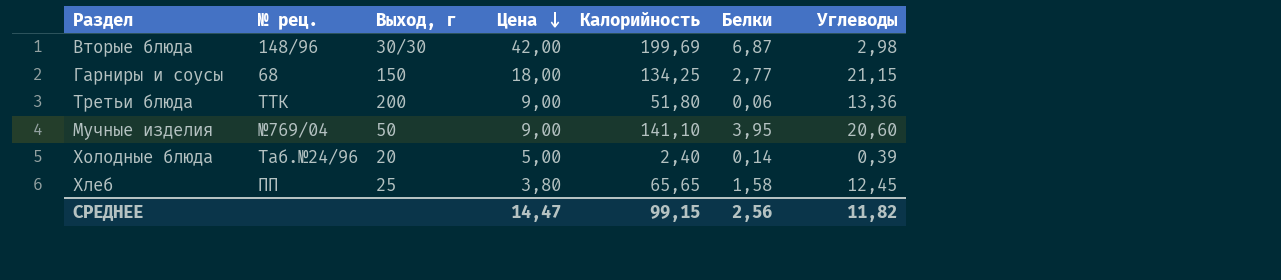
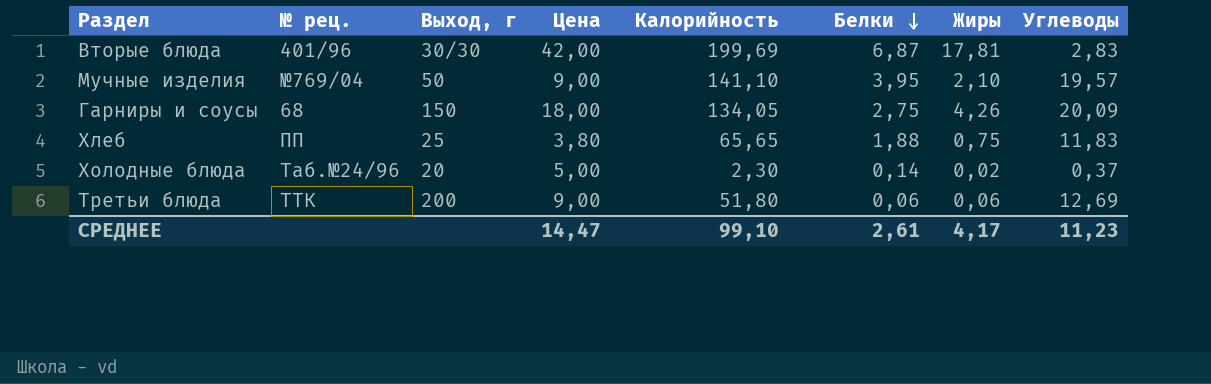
row order: Цена descending -> Белки descending
column Жиры | position: none -> 7
Вторые блюда | № рец.: 148/96 -> 401/96
Вторые блюда | Углеводы: 2,98 -> 2,83
Мучные изделия | Углеводы: 20,60 -> 19,57
Гарниры и соусы | Калорийность: 134,25 -> 134,05
Гарниры и соусы | Белки: 2,77 -> 2,75
Гарниры и соусы | Углеводы: 21,15 -> 20,09
Хлеб | Белки: 1,58 -> 1,88
Хлеб | Углеводы: 12,45 -> 11,83
Холодные блюда | Калорийность: 2,40 -> 2,30
Холодные блюда | Углеводы: 0,39 -> 0,37
Третьи блюда | Углеводы: 13,36 -> 12,69
СРЕДНЕЕ | Калорийность: 99,15 -> 99,10
СРЕДНЕЕ | Белки: 2,56 -> 2,61
СРЕДНЕЕ | Углеводы: 11,82 -> 11,23

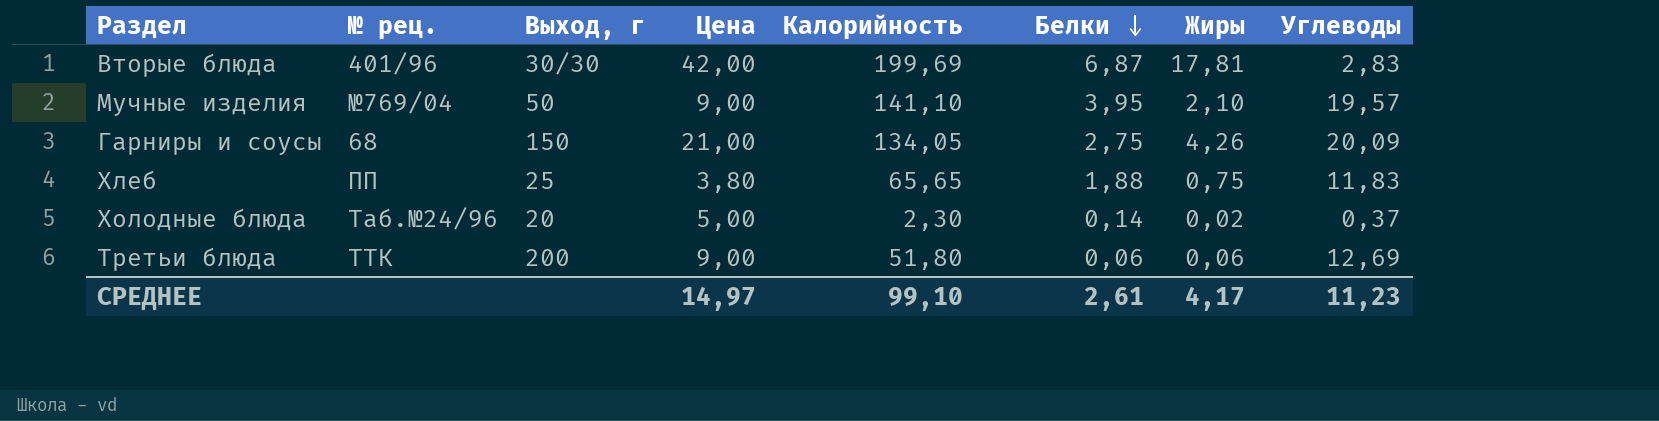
Гарниры и соусы | Цена: 18,00 -> 21,00
СРЕДНЕЕ | Цена: 14,47 -> 14,97

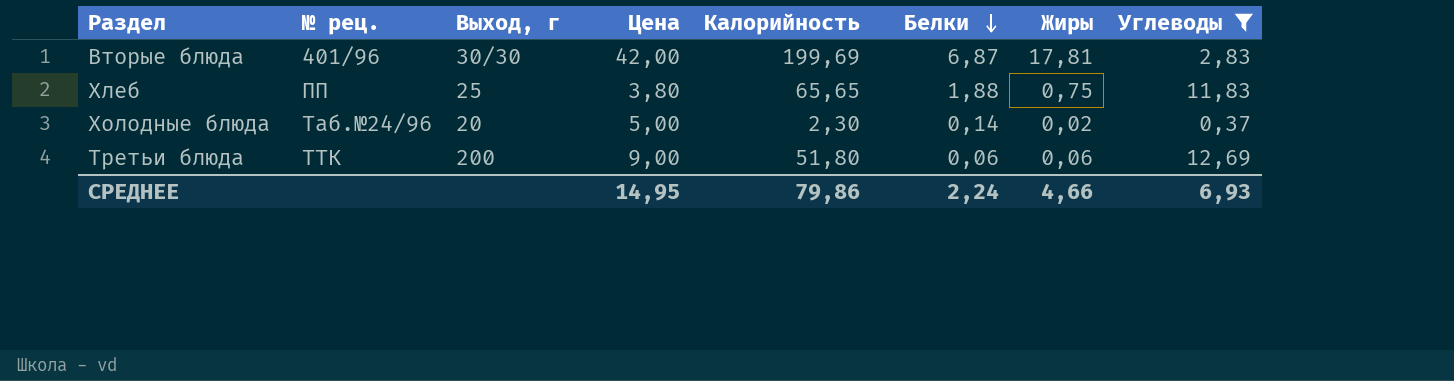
filter: none -> Углеводы <= 12,69
СРЕДНЕЕ | Цена: 14,97 -> 14,95
СРЕДНЕЕ | Калорийность: 99,10 -> 79,86
СРЕДНЕЕ | Белки: 2,61 -> 2,24
СРЕДНЕЕ | Жиры: 4,17 -> 4,66
СРЕДНЕЕ | Углеводы: 11,23 -> 6,93

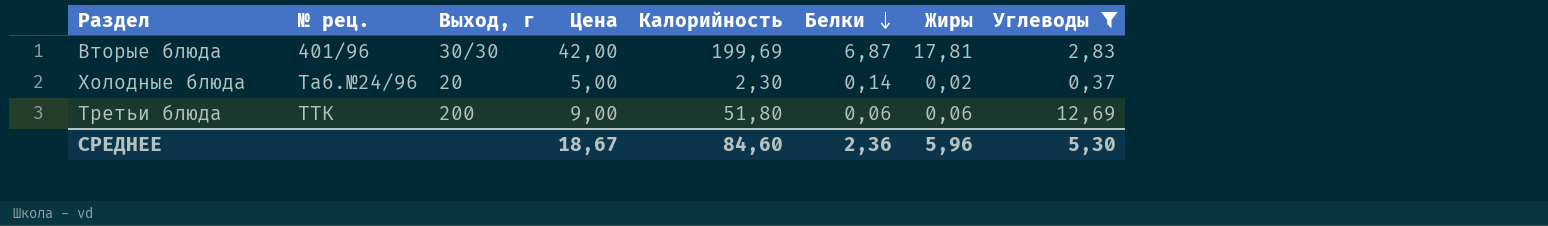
row Хлеб: ПП | 25 | 3,80 | 65,65 | 1,88 | 0,75 | 11,83 -> none
СРЕДНЕЕ | Цена: 14,95 -> 18,67
СРЕДНЕЕ | Калорийность: 79,86 -> 84,60
СРЕДНЕЕ | Белки: 2,24 -> 2,36
СРЕДНЕЕ | Жиры: 4,66 -> 5,96
СРЕДНЕЕ | Углеводы: 6,93 -> 5,30

